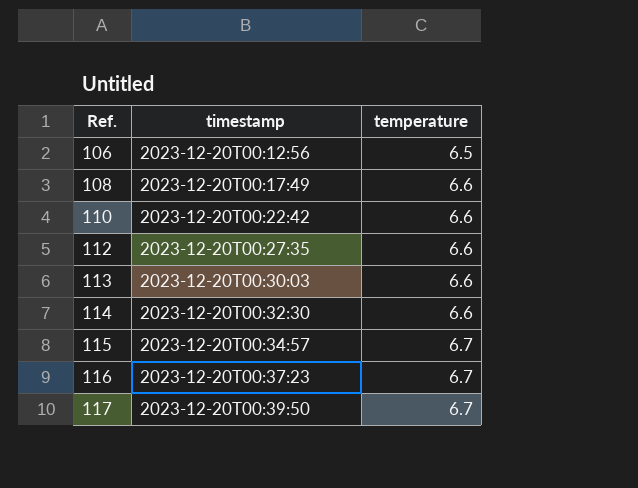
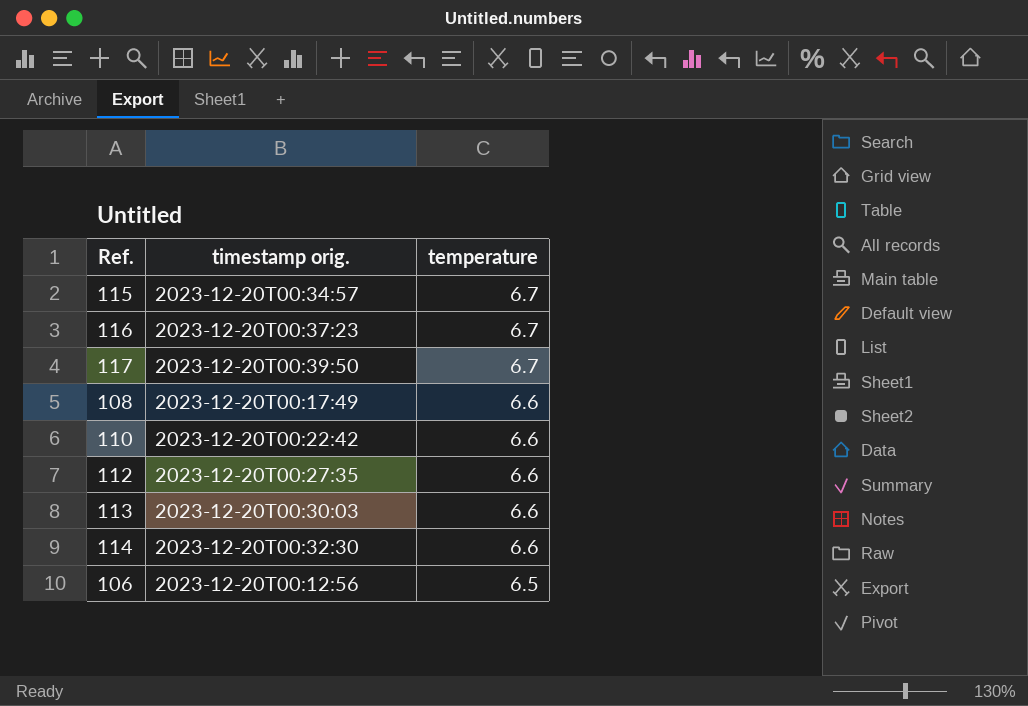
row order: Ref. ascending -> temperature descending
column name: timestamp -> timestamp orig.

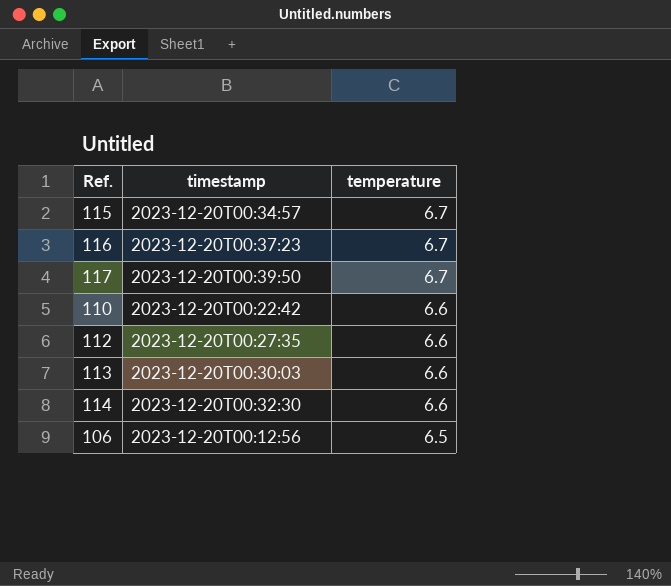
column name: timestamp orig. -> timestamp
row 108: 2023-12-20T00:17:49 | 6.6 -> none

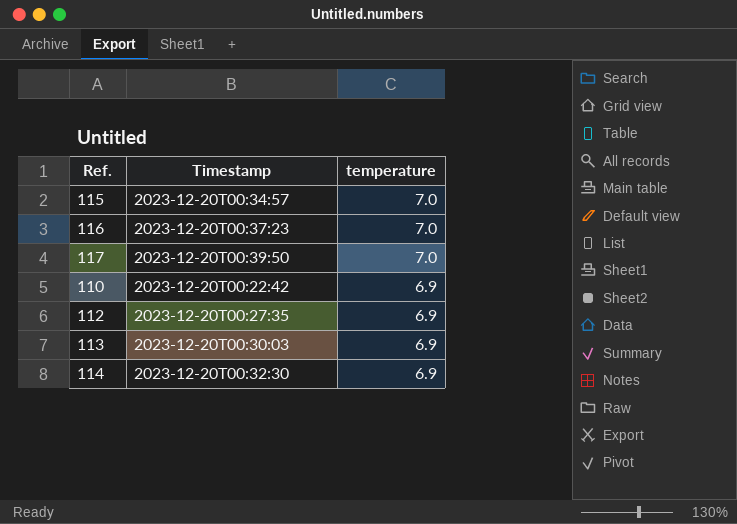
column name: timestamp -> Timestamp
row 106: 2023-12-20T00:12:56 | 6.5 -> none
115 | temperature: 6.7 -> 7.0
116 | temperature: 6.7 -> 7.0
117 | temperature: 6.7 -> 7.0
110 | temperature: 6.6 -> 6.9
112 | temperature: 6.6 -> 6.9
113 | temperature: 6.6 -> 6.9
114 | temperature: 6.6 -> 6.9

